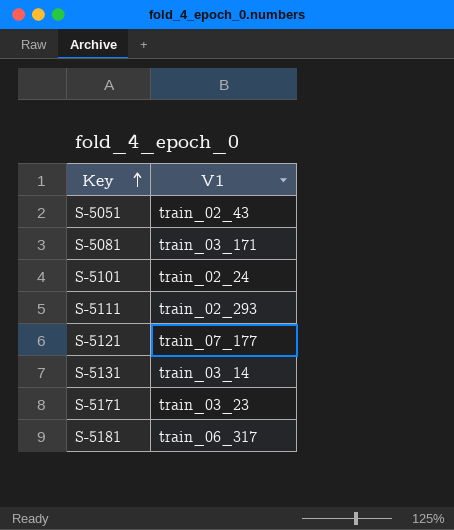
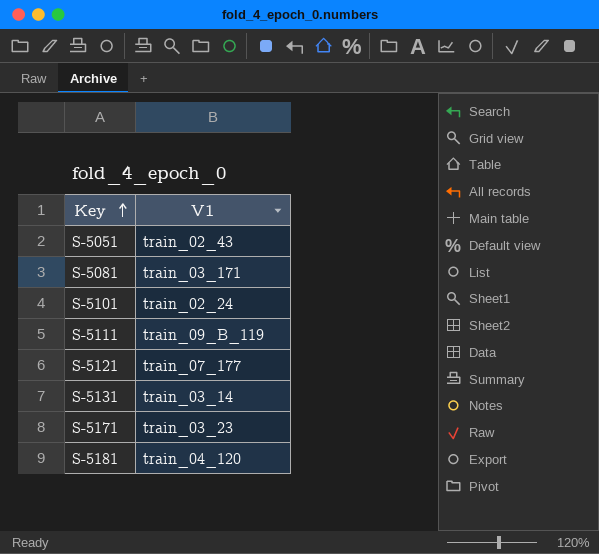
S-5111 | V1: train_02_293 -> train_09_B_119
S-5181 | V1: train_06_317 -> train_04_120

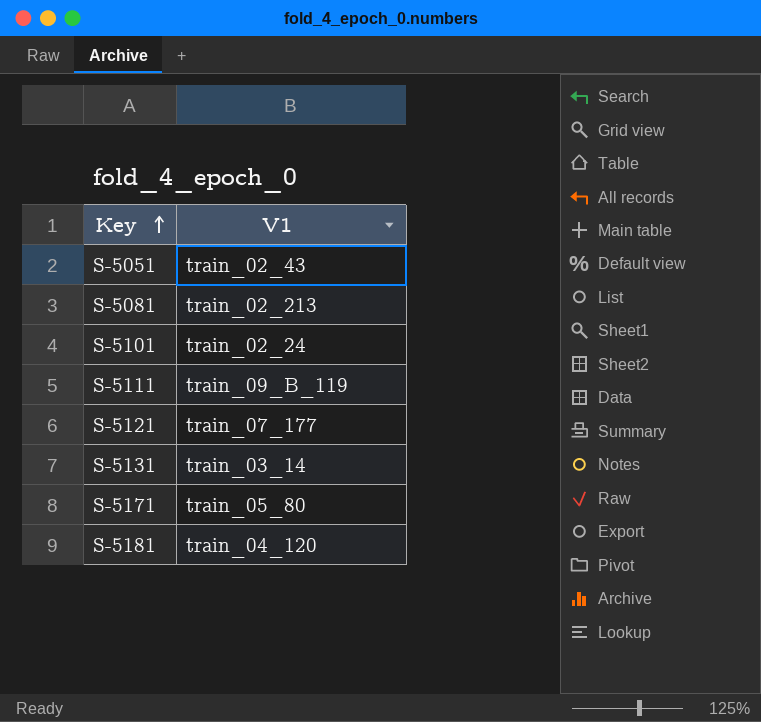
S-5081 | V1: train_03_171 -> train_02_213
S-5171 | V1: train_03_23 -> train_05_80

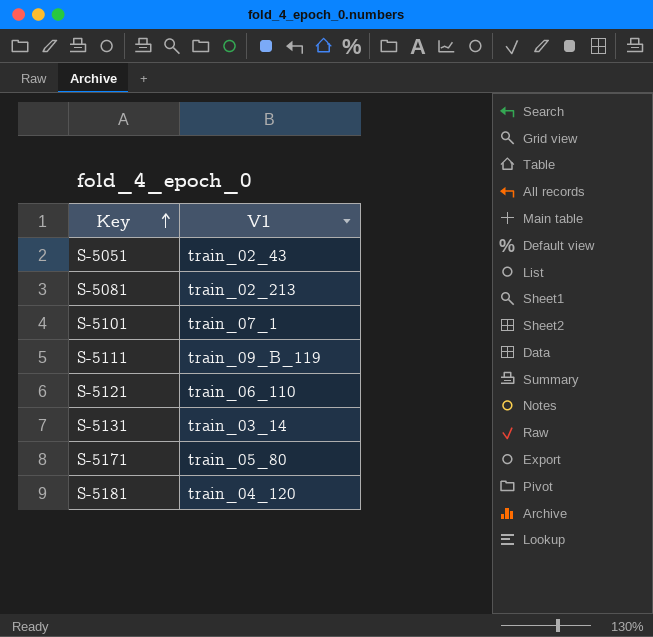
S-5101 | V1: train_02_24 -> train_07_1
S-5121 | V1: train_07_177 -> train_06_110

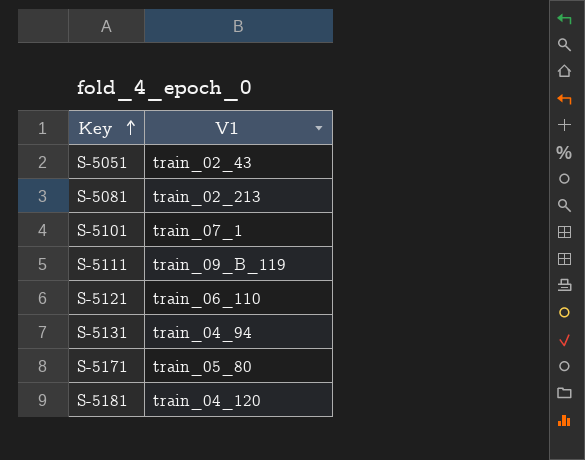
S-5131 | V1: train_03_14 -> train_04_94

